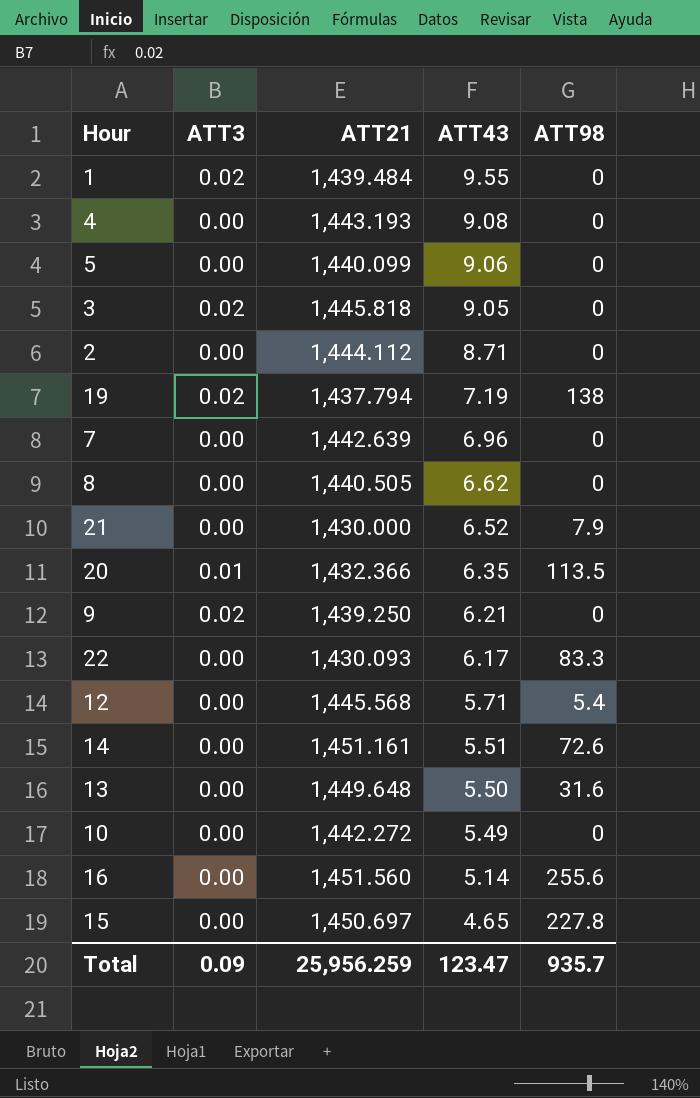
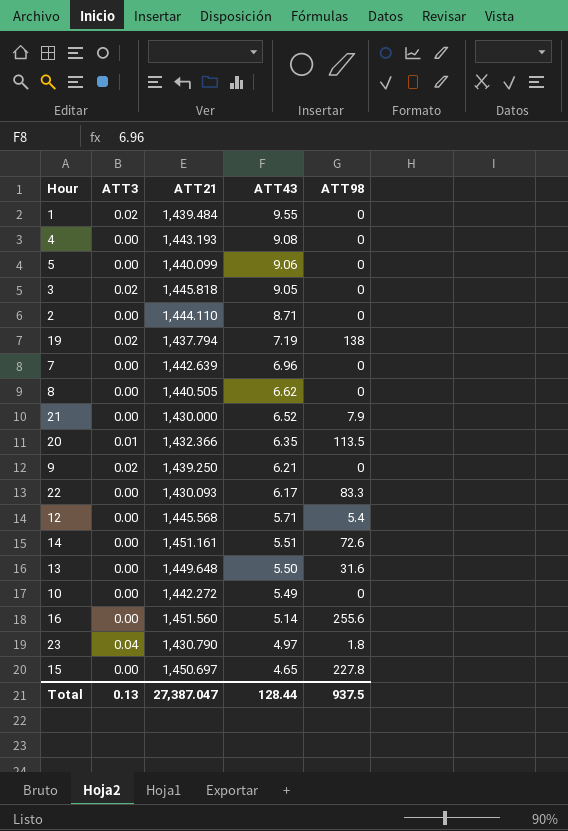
2 | ATT21: 1,444.112 -> 1,444.110
row 23: none -> 0.04 | 1,430.790 | 4.97 | 1.8
Total | ATT3: 0.09 -> 0.13
Total | ATT21: 25,956.259 -> 27,387.047
Total | ATT43: 123.47 -> 128.44
Total | ATT98: 935.7 -> 937.5

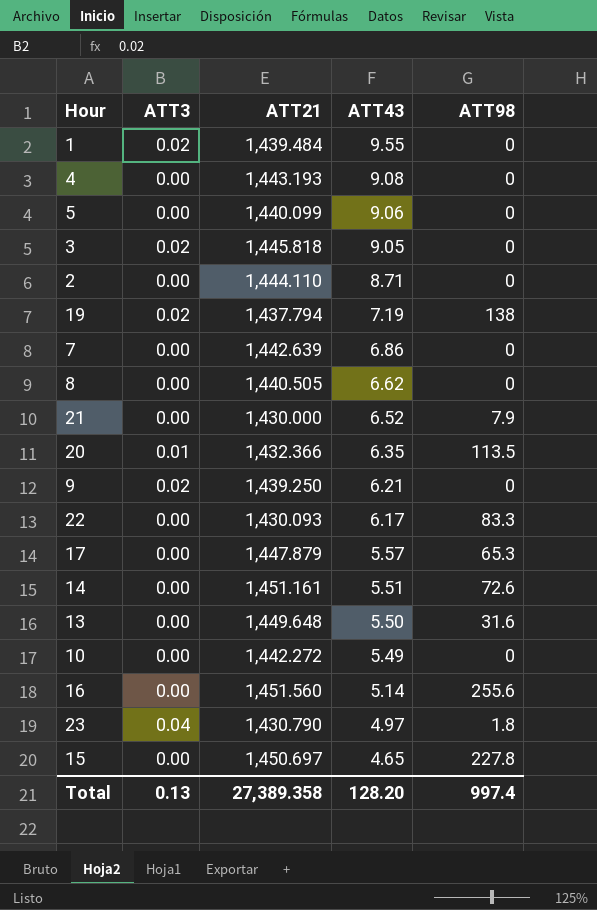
row 12: 0.00 | 1,445.568 | 5.71 | 5.4 -> none
7 | ATT43: 6.96 -> 6.86
row 17: none -> 0.00 | 1,447.879 | 5.57 | 65.3
Total | ATT21: 27,387.047 -> 27,389.358
Total | ATT43: 128.44 -> 128.20
Total | ATT98: 937.5 -> 997.4

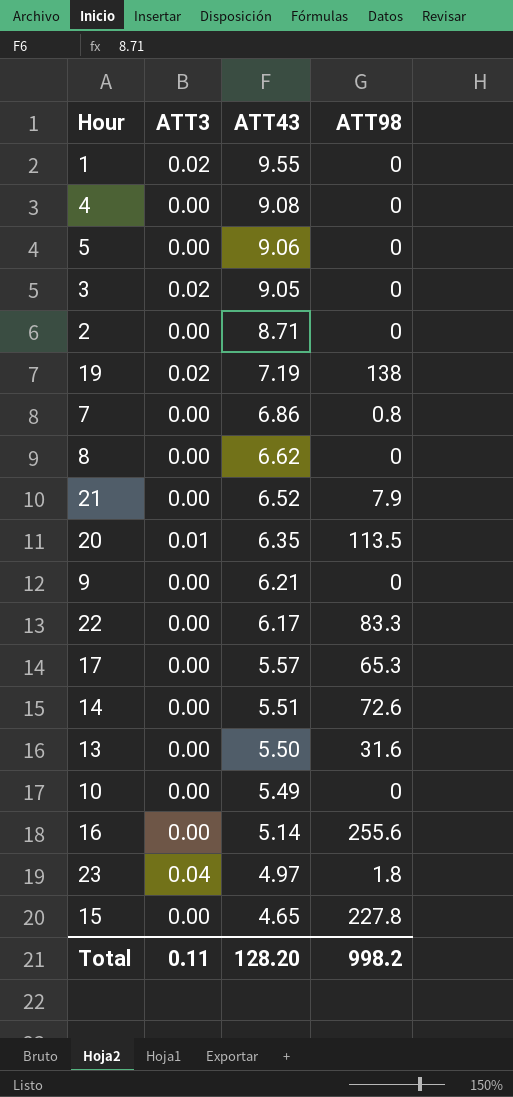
column ATT21 | position: 3 -> none
7 | ATT98: 0 -> 0.8
9 | ATT3: 0.02 -> 0.00
Total | ATT3: 0.13 -> 0.11
Total | ATT98: 997.4 -> 998.2

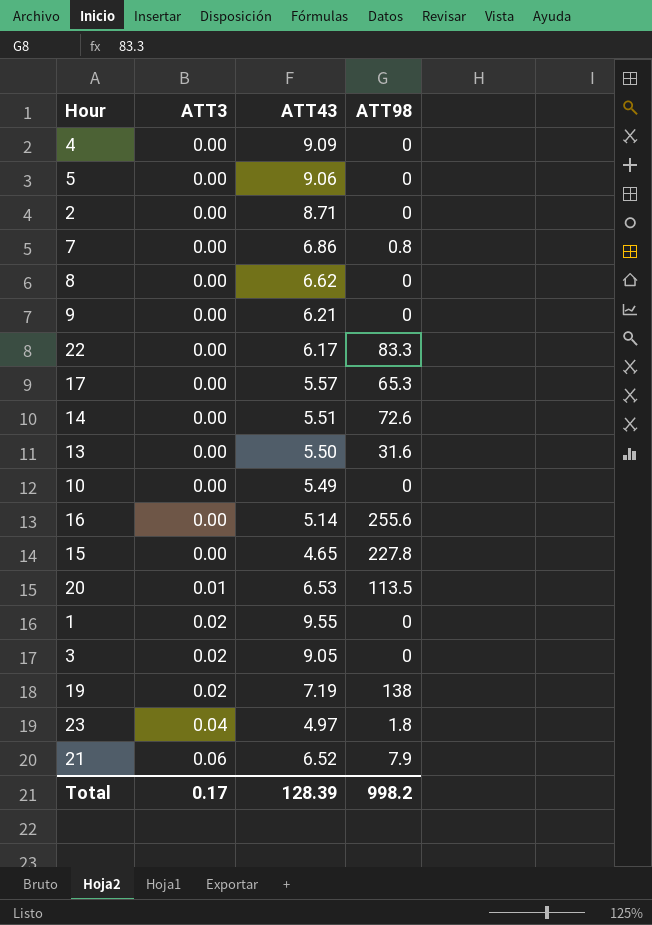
row order: ATT43 descending -> ATT3 ascending
4 | ATT43: 9.08 -> 9.09
20 | ATT43: 6.35 -> 6.53
21 | ATT3: 0.00 -> 0.06
Total | ATT3: 0.11 -> 0.17
Total | ATT43: 128.20 -> 128.39

